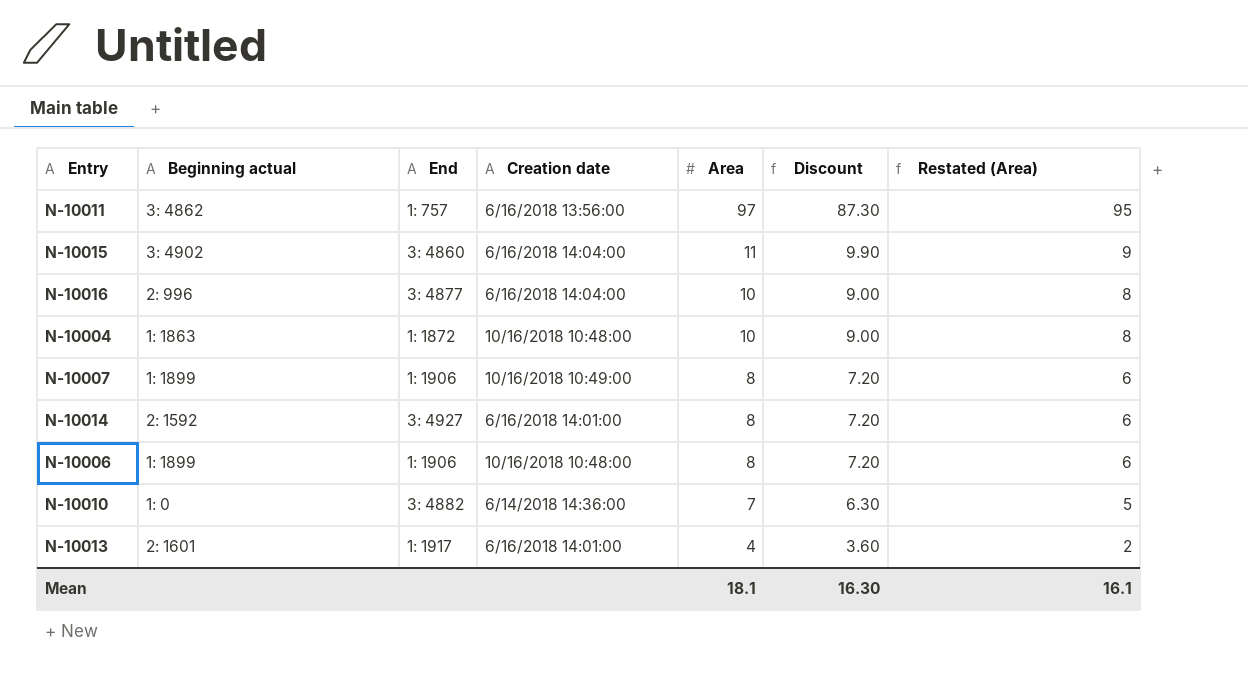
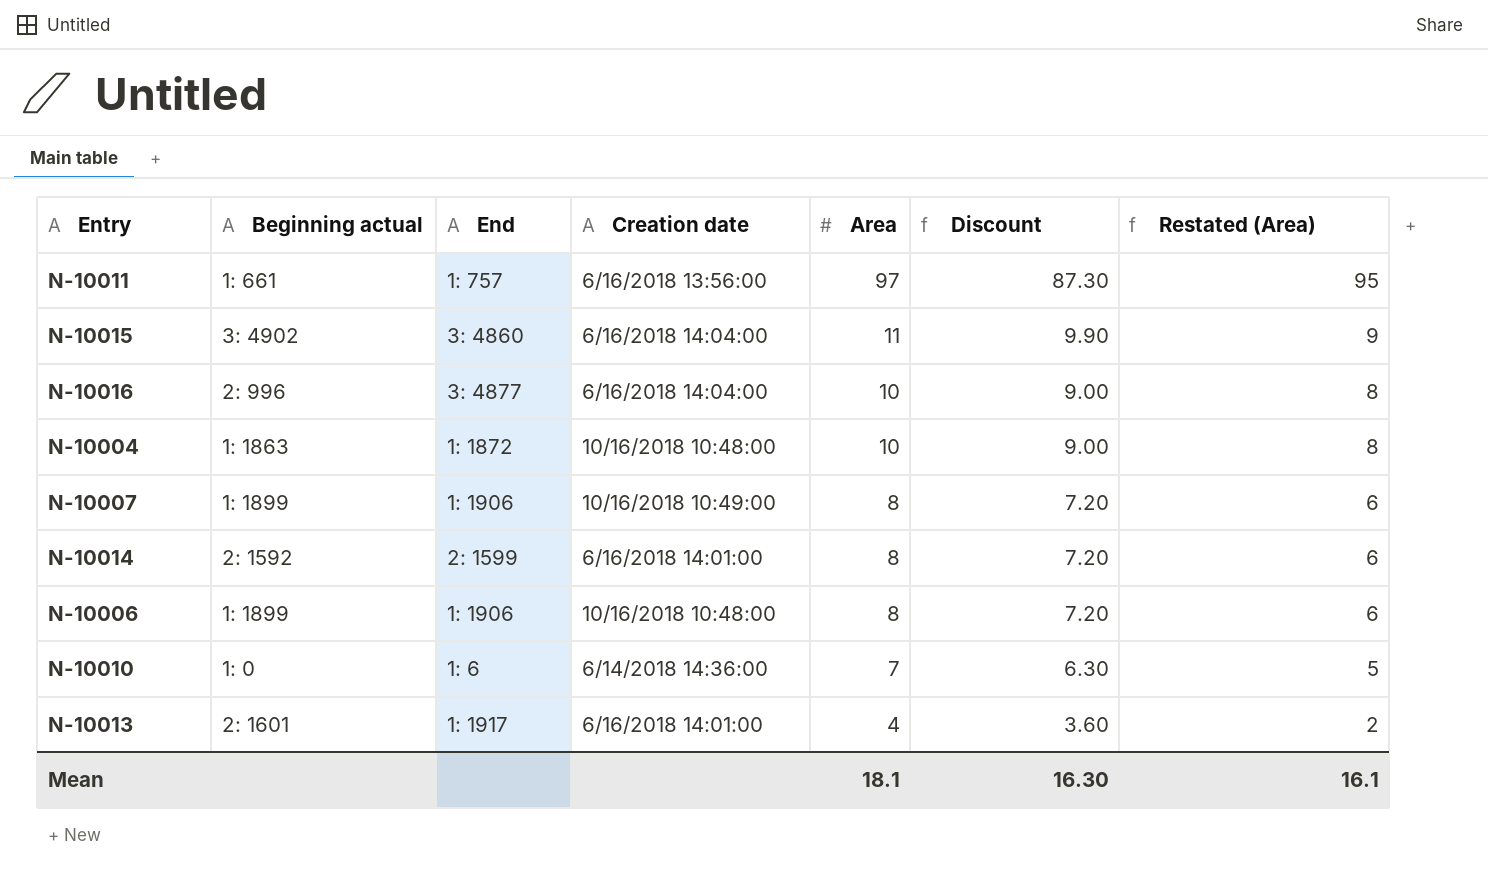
N-10011 | Beginning actual: 3: 4862 -> 1: 661
N-10014 | End: 3: 4927 -> 2: 1599
N-10010 | End: 3: 4882 -> 1: 6

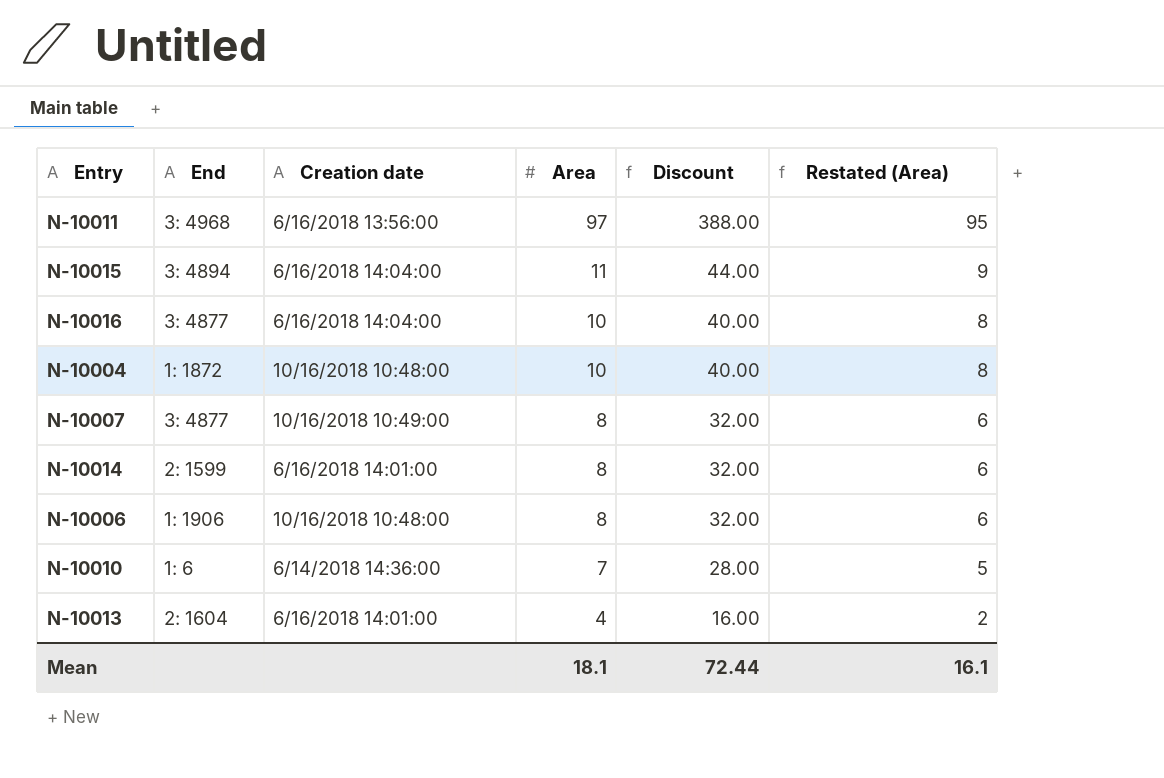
column Beginning actual | position: 2 -> none
column Discount | formula: [Area] * 0.9 -> [Area] * 4
N-10011 | End: 1: 757 -> 3: 4968
N-10015 | End: 3: 4860 -> 3: 4894
N-10007 | End: 1: 1906 -> 3: 4877
N-10013 | End: 1: 1917 -> 2: 1604
Mean | Discount: 16.30 -> 72.44

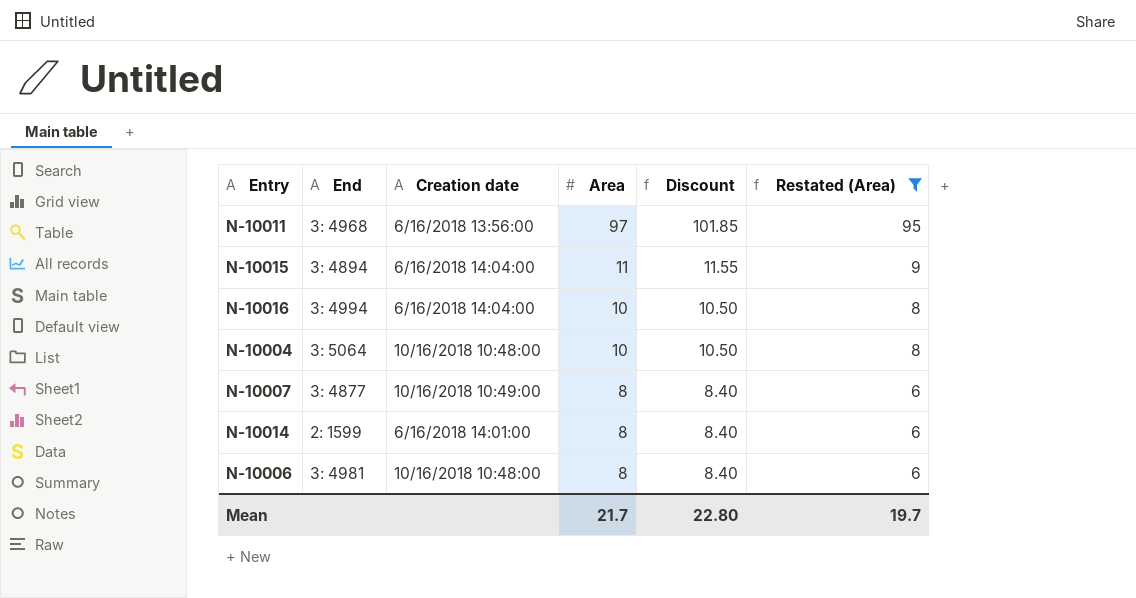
filter: none -> Restated (Area) >= 6
column Discount | formula: [Area] * 4 -> [Area] * 1.05
N-10016 | End: 3: 4877 -> 3: 4994
N-10004 | End: 1: 1872 -> 3: 5064
N-10006 | End: 1: 1906 -> 3: 4981
Mean | Area: 18.1 -> 21.7
Mean | Discount: 72.44 -> 22.80
Mean | Restated (Area): 16.1 -> 19.7

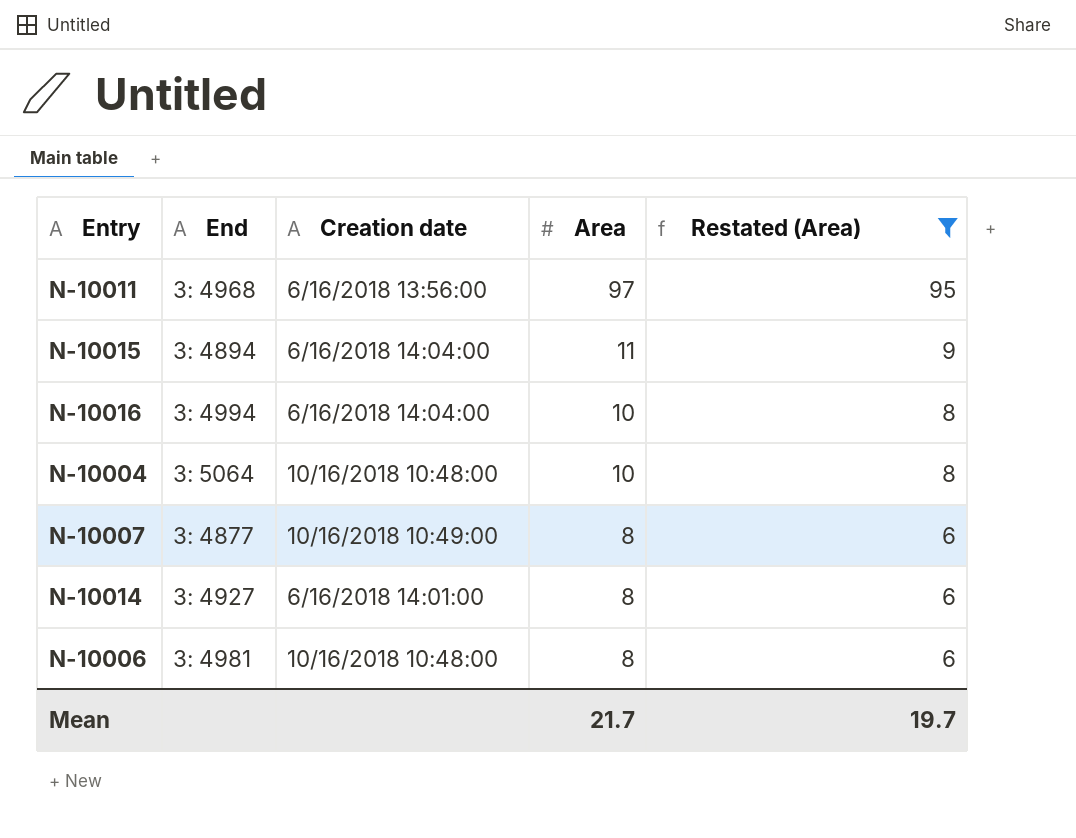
column Discount | formula: [Area] * 1.05 -> none
N-10014 | End: 2: 1599 -> 3: 4927

